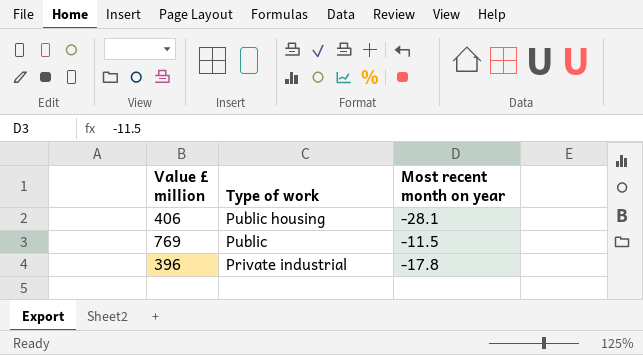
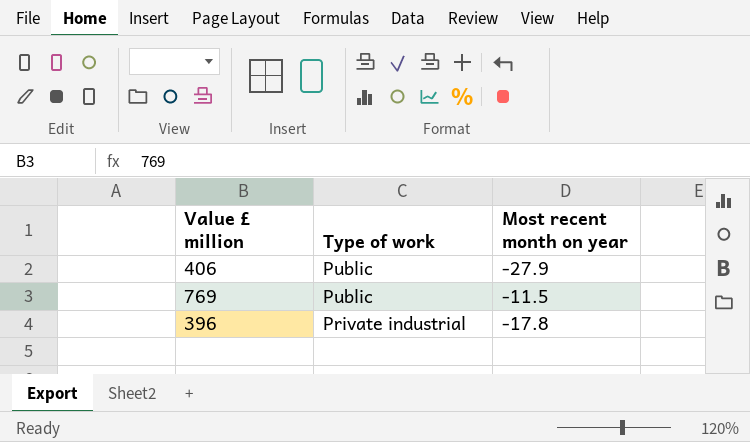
406 | Type of work: Public housing -> Public
406 | Most recent month on year: -28.1 -> -27.9

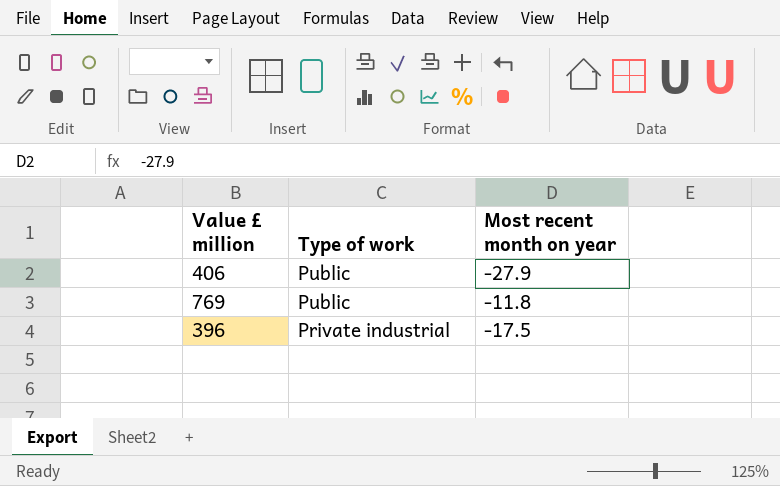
769 | Most recent month on year: -11.5 -> -11.8
396 | Most recent month on year: -17.8 -> -17.5

